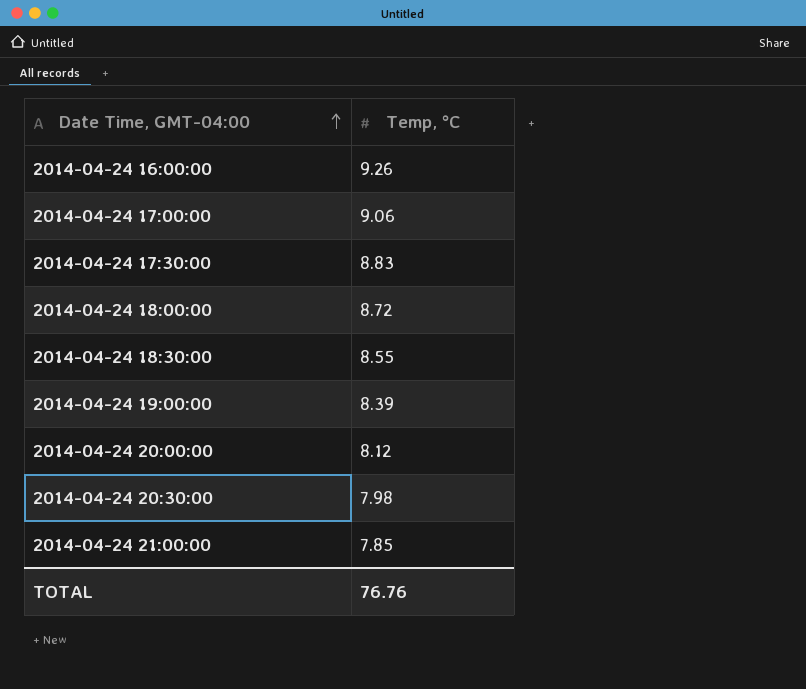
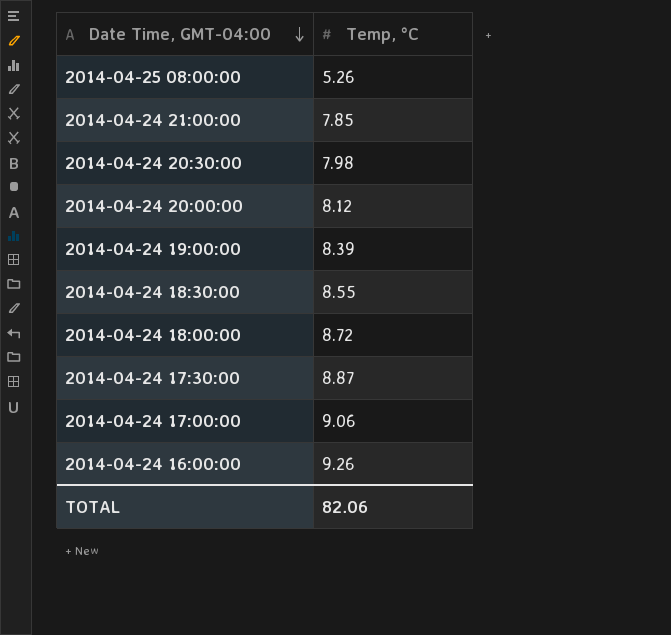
row order: Date Time, GMT-04:00 ascending -> Date Time, GMT-04:00 descending
row 2014-04-25 08:00:00: none -> 5.26
2014-04-24 17:30:00 | Temp, °C: 8.83 -> 8.87
TOTAL | Temp, °C: 76.76 -> 82.06

